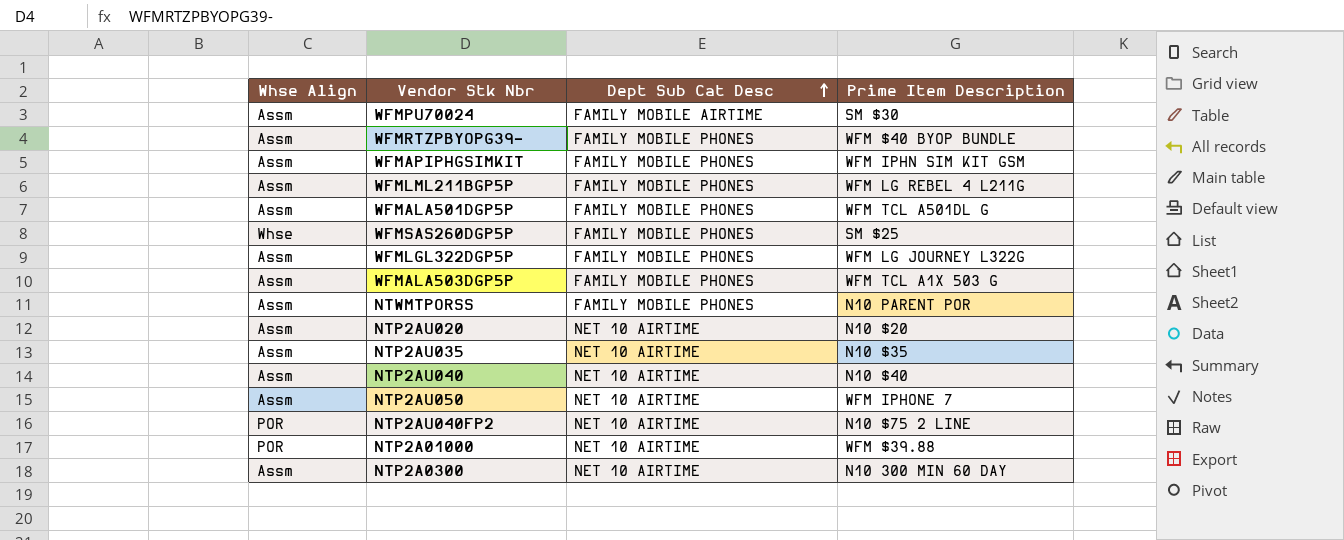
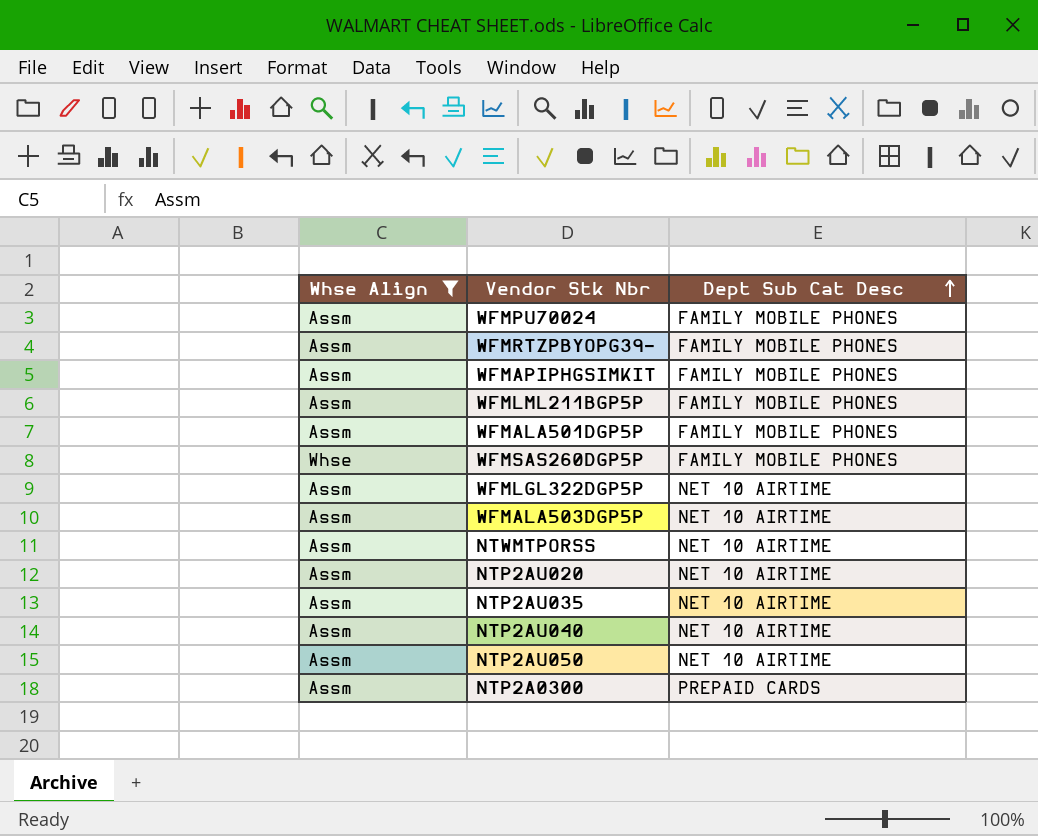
filter: none -> Whse Align != POR
column Prime Item Description | position: 4 -> none
WFMPU70024 | Dept Sub Cat Desc: FAMILY MOBILE AIRTIME -> FAMILY MOBILE PHONES
WFMLGL322DGP5P | Dept Sub Cat Desc: FAMILY MOBILE PHONES -> NET 10 AIRTIME
WFMALA503DGP5P | Dept Sub Cat Desc: FAMILY MOBILE PHONES -> NET 10 AIRTIME
NTWMTPORSS | Dept Sub Cat Desc: FAMILY MOBILE PHONES -> NET 10 AIRTIME
NTP2A0300 | Dept Sub Cat Desc: NET 10 AIRTIME -> PREPAID CARDS

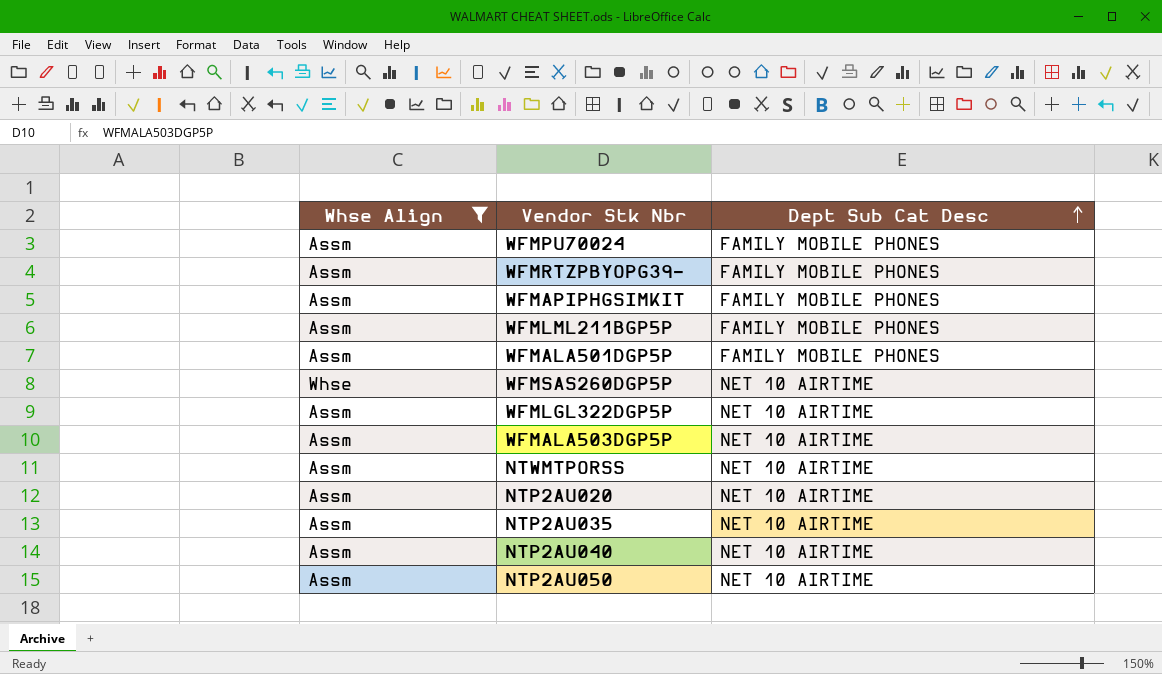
row NTP2A0300: Assm | PREPAID CARDS -> none
WFMSAS260DGP5P | Dept Sub Cat Desc: FAMILY MOBILE PHONES -> NET 10 AIRTIME

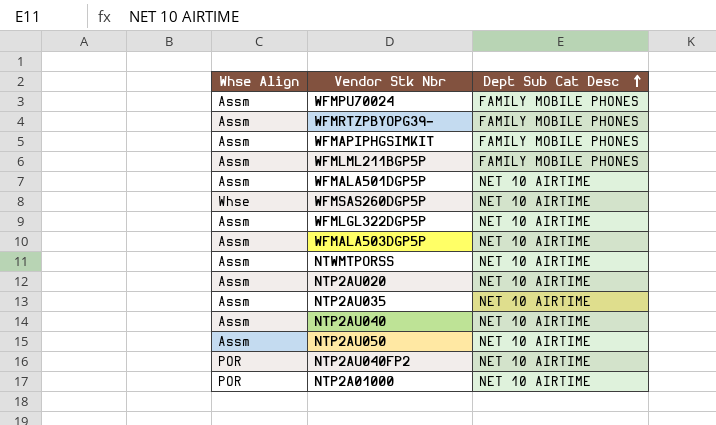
filter: Whse Align != POR -> none
WFMALA501DGP5P | Dept Sub Cat Desc: FAMILY MOBILE PHONES -> NET 10 AIRTIME

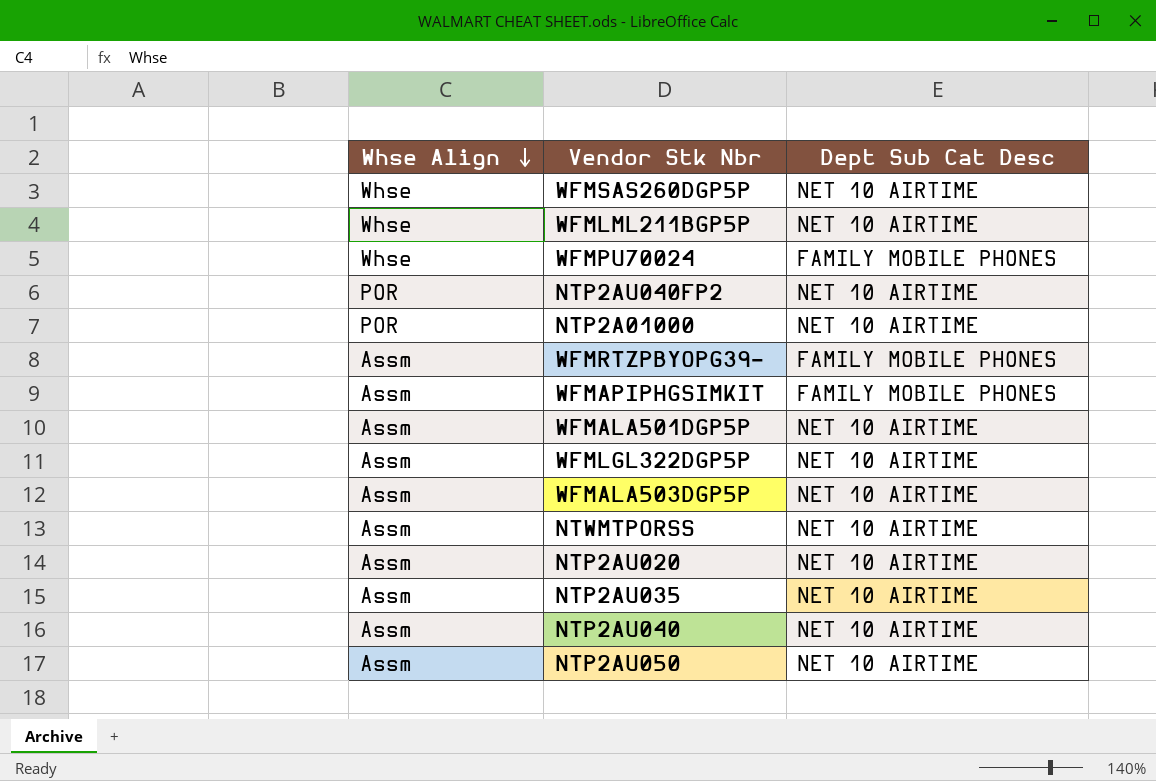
row order: Dept Sub Cat Desc ascending -> Whse Align descending
WFMLML211BGP5P | Whse Align: Assm -> Whse
WFMLML211BGP5P | Dept Sub Cat Desc: FAMILY MOBILE PHONES -> NET 10 AIRTIME
WFMPU70024 | Whse Align: Assm -> Whse

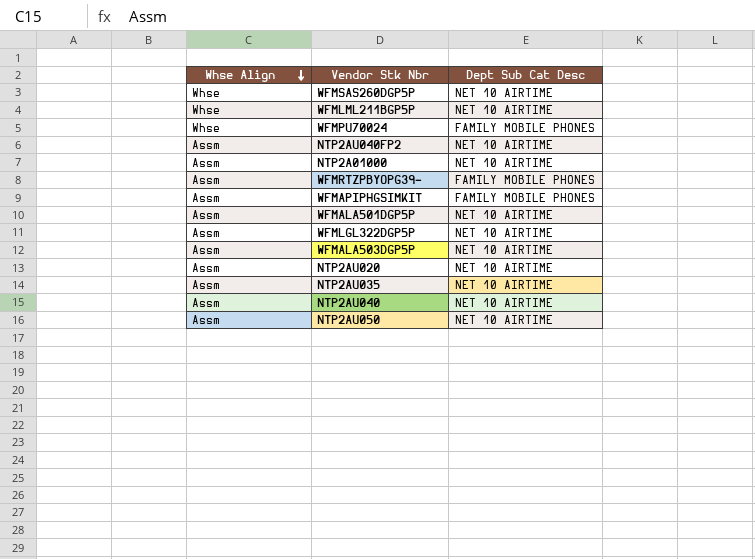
row NTWMTPORSS: Assm | NET 10 AIRTIME -> none
NTP2AU040FP2 | Whse Align: POR -> Assm
NTP2A01000 | Whse Align: POR -> Assm

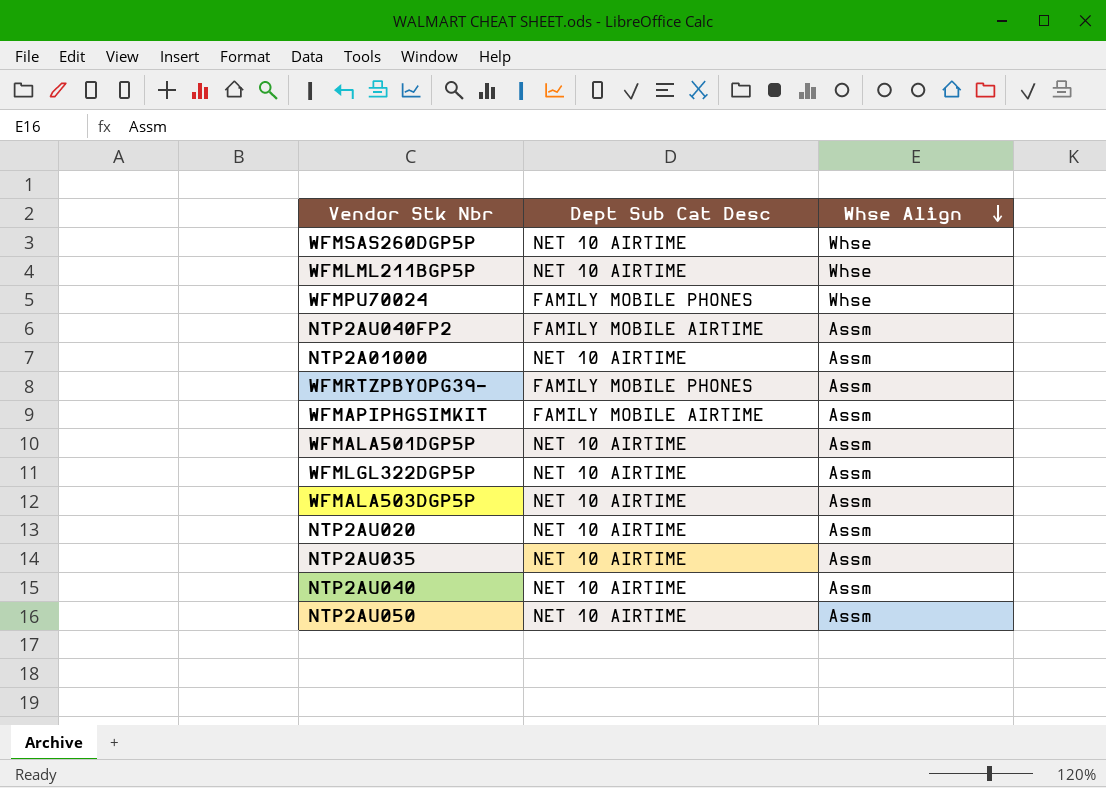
column Whse Align | position: 1 -> 3
NTP2AU040FP2 | Dept Sub Cat Desc: NET 10 AIRTIME -> FAMILY MOBILE AIRTIME
WFMAPIPHGSIMKIT | Dept Sub Cat Desc: FAMILY MOBILE PHONES -> FAMILY MOBILE AIRTIME

